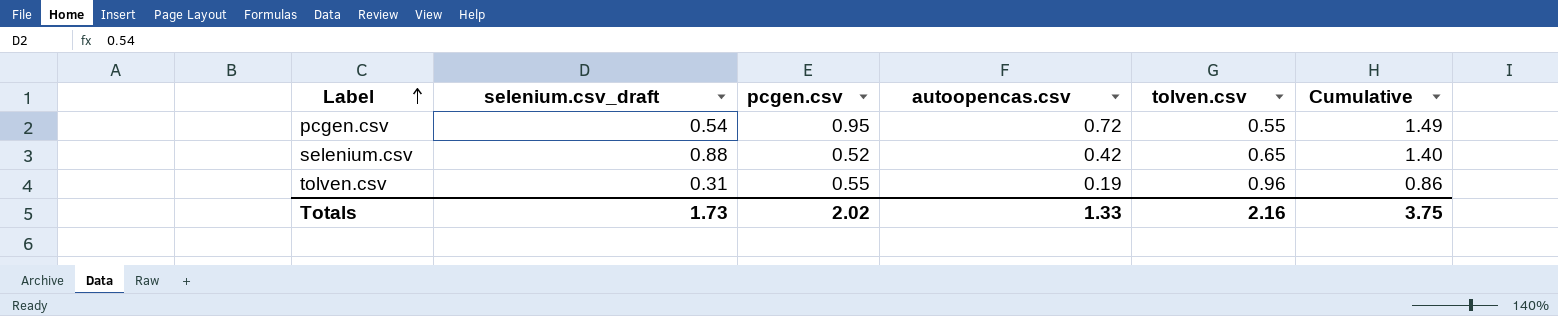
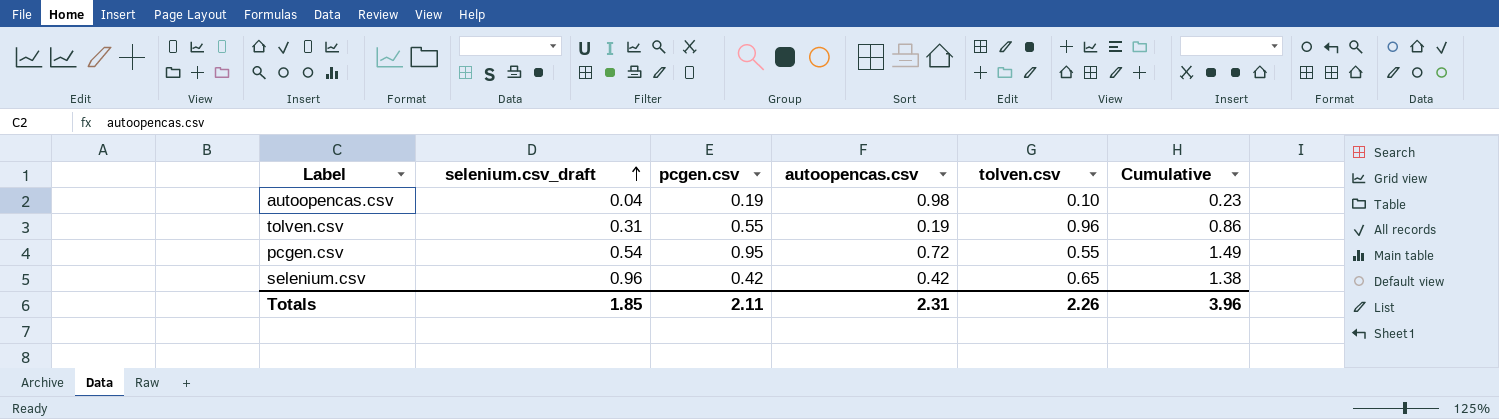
row order: Label ascending -> selenium.csv_draft ascending
row autoopencas.csv: none -> 0.04 | 0.19 | 0.98 | 0.10 | 0.23
selenium.csv | selenium.csv_draft: 0.88 -> 0.96
selenium.csv | pcgen.csv: 0.52 -> 0.42
selenium.csv | Cumulative: 1.40 -> 1.38
Totals | selenium.csv_draft: 1.73 -> 1.85
Totals | pcgen.csv: 2.02 -> 2.11
Totals | autoopencas.csv: 1.33 -> 2.31
Totals | tolven.csv: 2.16 -> 2.26
Totals | Cumulative: 3.75 -> 3.96

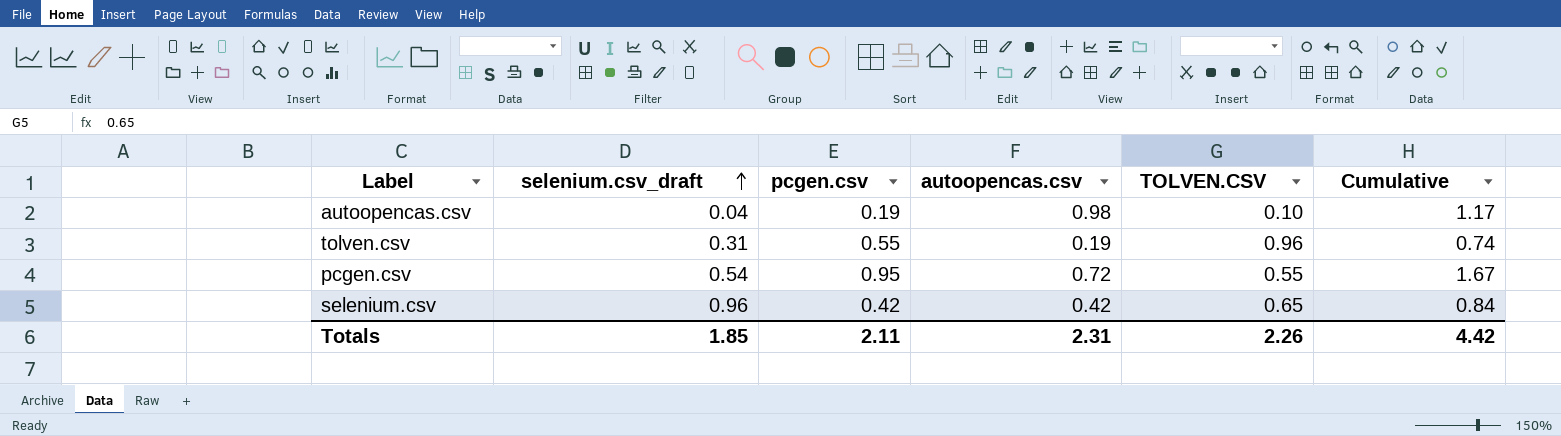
column name: tolven.csv -> TOLVEN.CSV
column Cumulative | formula: [selenium.csv_draft] + [pcgen.csv] -> [pcgen.csv] + [autoopencas.csv]
Totals | Cumulative: 3.96 -> 4.42

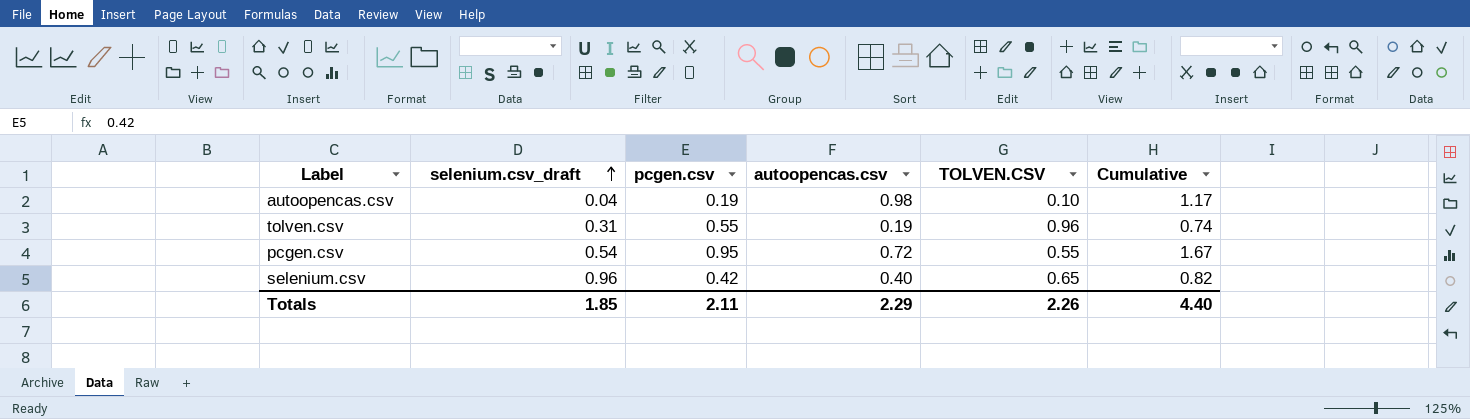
selenium.csv | autoopencas.csv: 0.42 -> 0.40
selenium.csv | Cumulative: 0.84 -> 0.82
Totals | autoopencas.csv: 2.31 -> 2.29
Totals | Cumulative: 4.42 -> 4.40

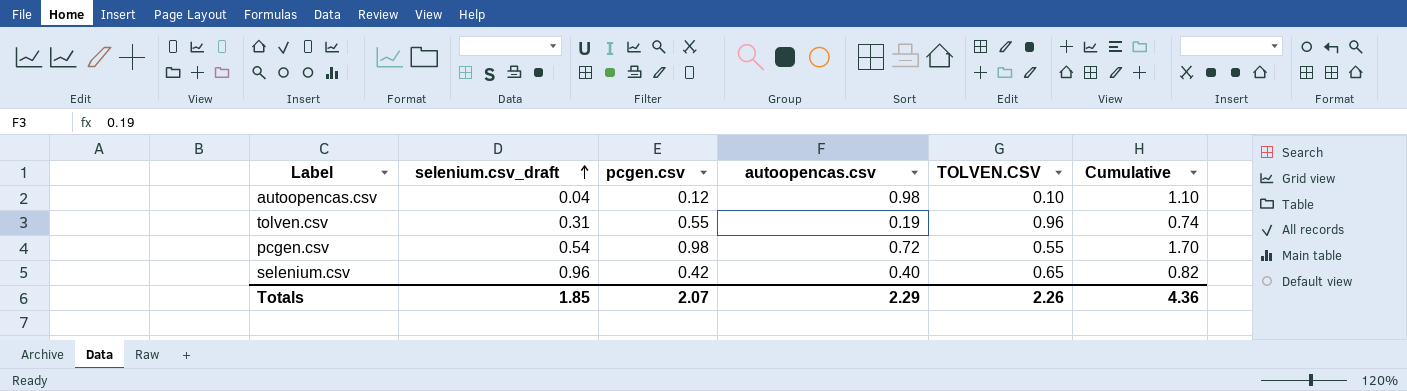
autoopencas.csv | pcgen.csv: 0.19 -> 0.12
autoopencas.csv | Cumulative: 1.17 -> 1.10
pcgen.csv | pcgen.csv: 0.95 -> 0.98
pcgen.csv | Cumulative: 1.67 -> 1.70
Totals | pcgen.csv: 2.11 -> 2.07
Totals | Cumulative: 4.40 -> 4.36

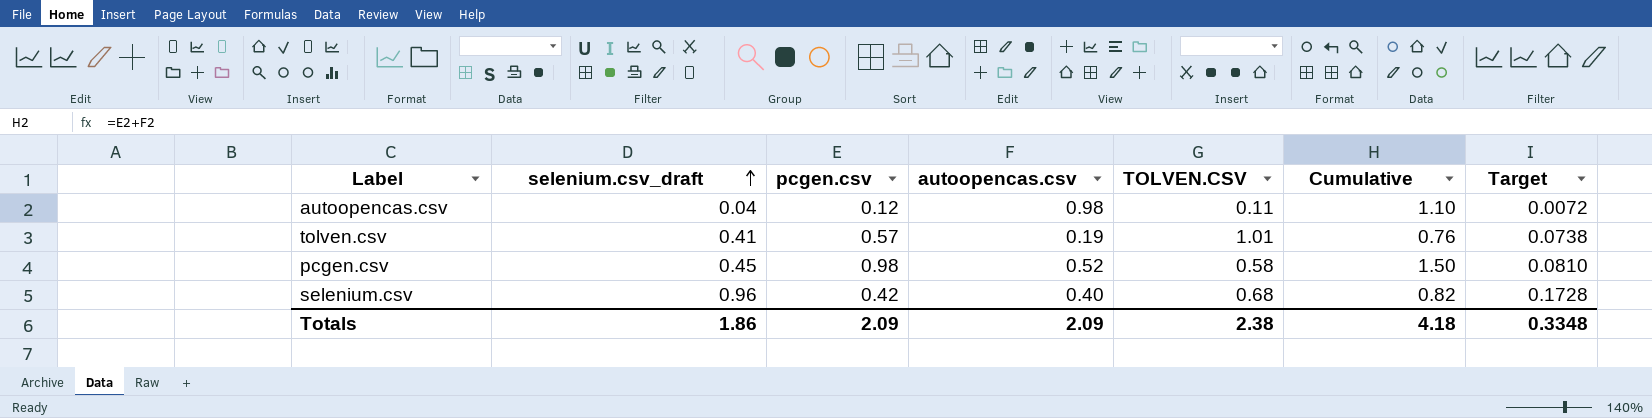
column Target | formula: none -> [selenium.csv_draft] * 0.18
autoopencas.csv | TOLVEN.CSV: 0.10 -> 0.11
tolven.csv | selenium.csv_draft: 0.31 -> 0.41
tolven.csv | pcgen.csv: 0.55 -> 0.57
tolven.csv | TOLVEN.CSV: 0.96 -> 1.01
tolven.csv | Cumulative: 0.74 -> 0.76
pcgen.csv | selenium.csv_draft: 0.54 -> 0.45
pcgen.csv | autoopencas.csv: 0.72 -> 0.52
pcgen.csv | TOLVEN.CSV: 0.55 -> 0.58
pcgen.csv | Cumulative: 1.70 -> 1.50
selenium.csv | TOLVEN.CSV: 0.65 -> 0.68
Totals | selenium.csv_draft: 1.85 -> 1.86
Totals | pcgen.csv: 2.07 -> 2.09
Totals | autoopencas.csv: 2.29 -> 2.09
Totals | TOLVEN.CSV: 2.26 -> 2.38
Totals | Cumulative: 4.36 -> 4.18

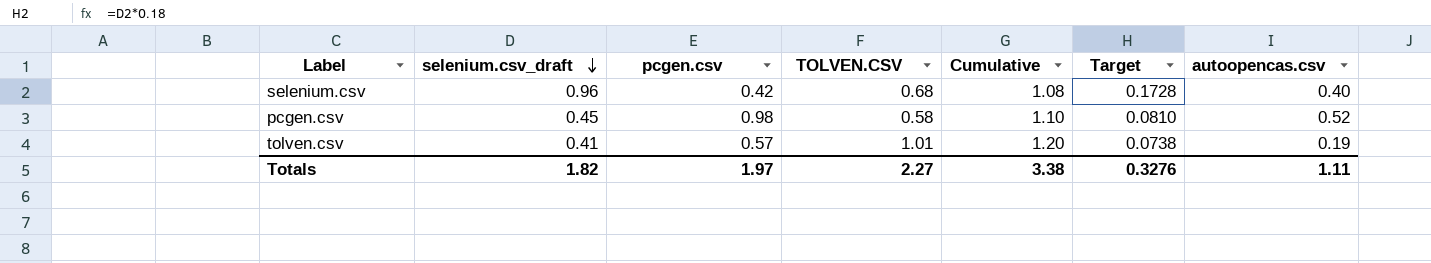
row order: selenium.csv_draft ascending -> selenium.csv_draft descending
column Cumulative | formula: [pcgen.csv] + [autoopencas.csv] -> [TOLVEN.CSV] + [autoopencas.csv]
column autoopencas.csv | position: 4 -> 7
row autoopencas.csv: 0.04 | 0.12 | 0.98 | 0.11 | 1.10 | 0.0072 -> none
Totals | selenium.csv_draft: 1.86 -> 1.82
Totals | pcgen.csv: 2.09 -> 1.97
Totals | TOLVEN.CSV: 2.38 -> 2.27
Totals | Cumulative: 4.18 -> 3.38
Totals | Target: 0.3348 -> 0.3276
Totals | autoopencas.csv: 2.09 -> 1.11

